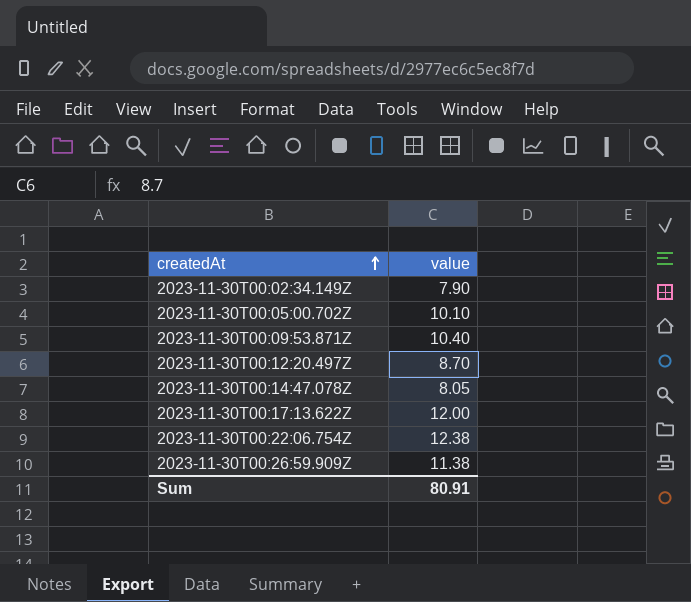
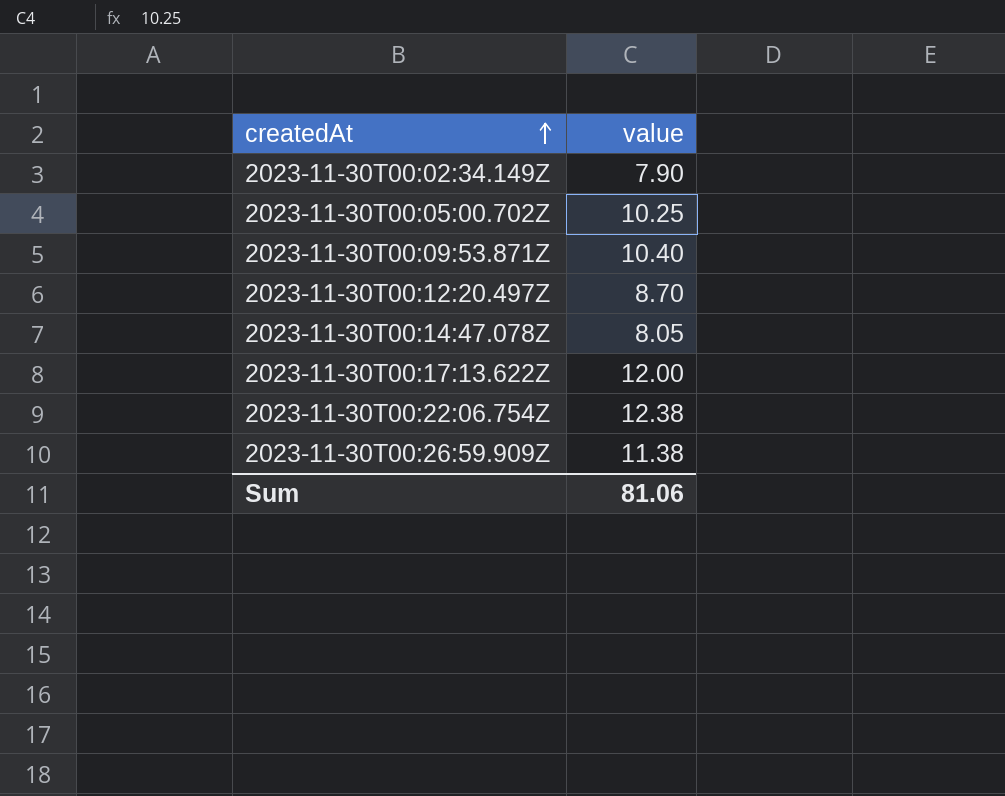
2023-11-30T00:05:00.702Z | value: 10.10 -> 10.25
Sum | value: 80.91 -> 81.06

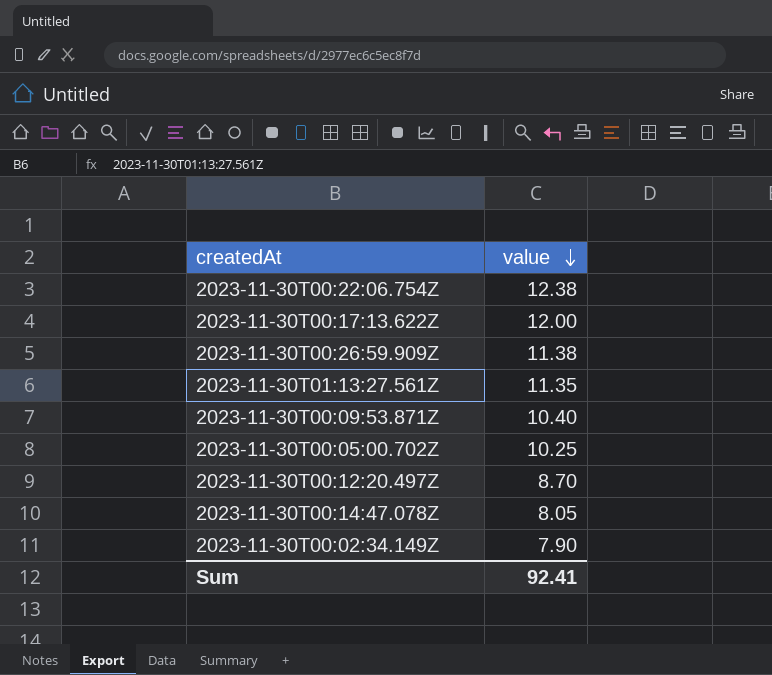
row order: createdAt ascending -> value descending
row 2023-11-30T01:13:27.561Z: none -> 11.35
Sum | value: 81.06 -> 92.41

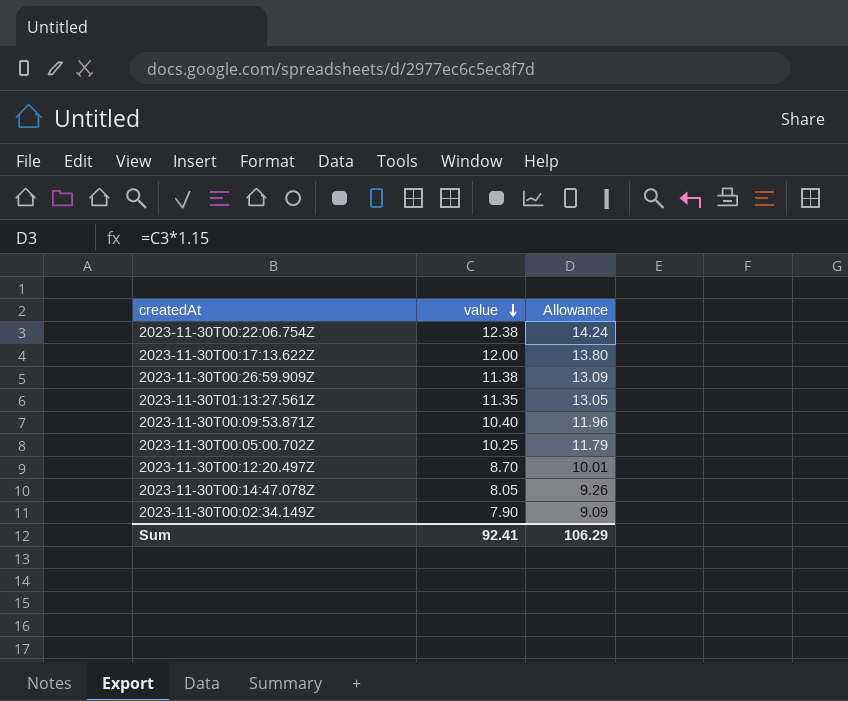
column Allowance | formula: none -> [value] * 1.15

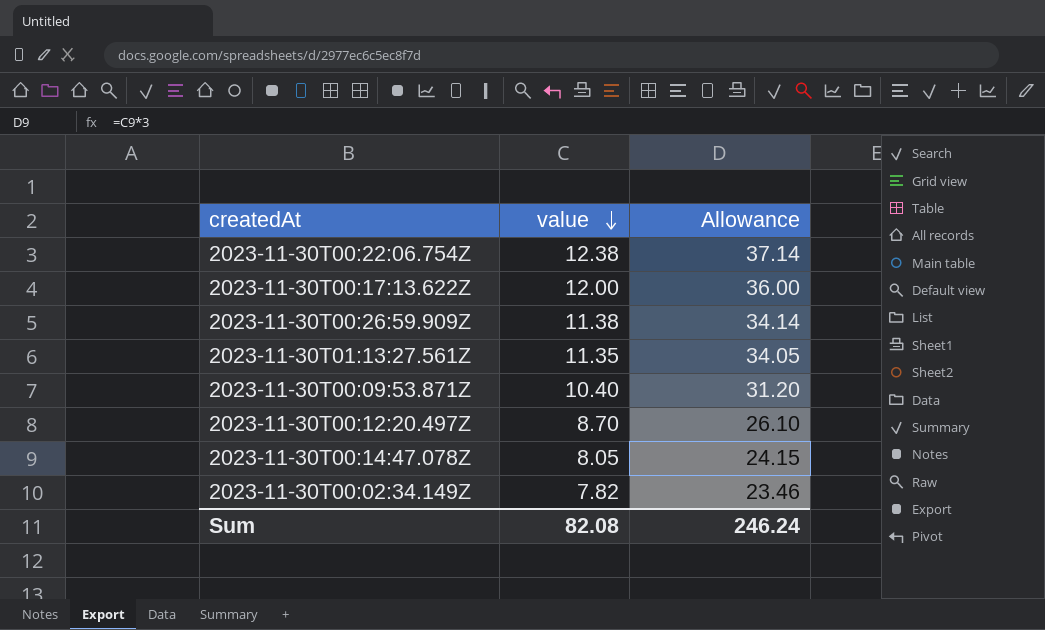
column Allowance | formula: [value] * 1.15 -> [value] * 3
row 2023-11-30T00:05:00.702Z: 10.25 | 11.79 -> none
2023-11-30T00:02:34.149Z | value: 7.90 -> 7.82
Sum | value: 92.41 -> 82.08
Sum | Allowance: 106.29 -> 246.24

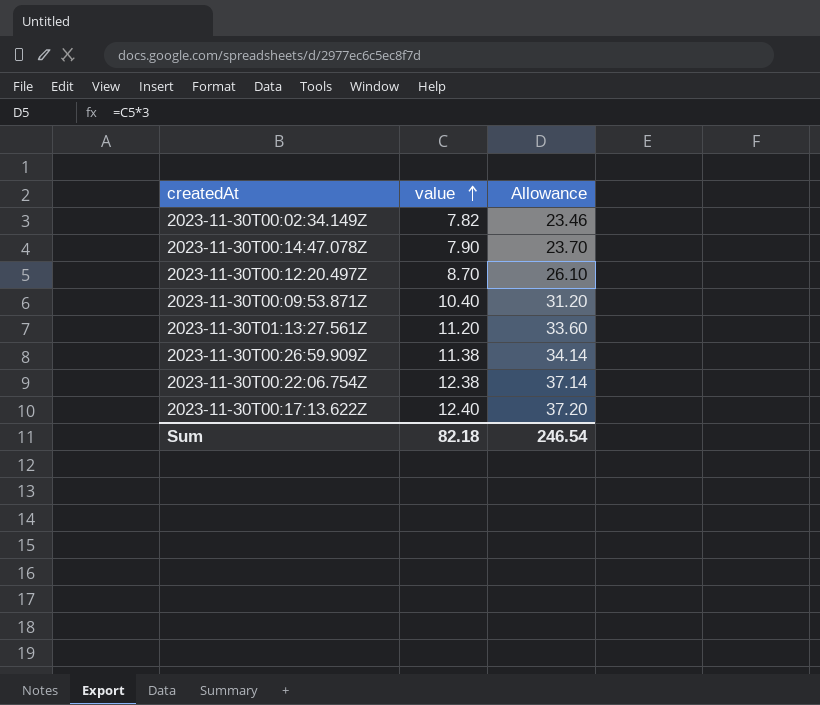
row order: value descending -> value ascending
2023-11-30T00:14:47.078Z | value: 8.05 -> 7.90
2023-11-30T00:14:47.078Z | Allowance: 24.15 -> 23.70
2023-11-30T01:13:27.561Z | value: 11.35 -> 11.20
2023-11-30T01:13:27.561Z | Allowance: 34.05 -> 33.60
2023-11-30T00:17:13.622Z | value: 12.00 -> 12.40
2023-11-30T00:17:13.622Z | Allowance: 36.00 -> 37.20
Sum | value: 82.08 -> 82.18
Sum | Allowance: 246.24 -> 246.54

